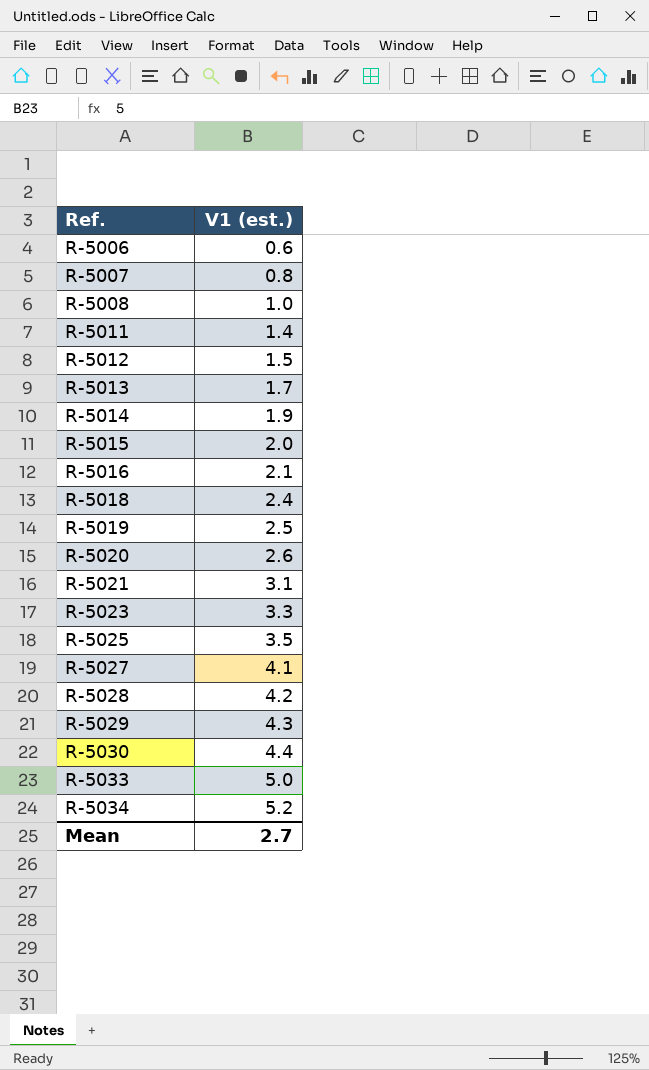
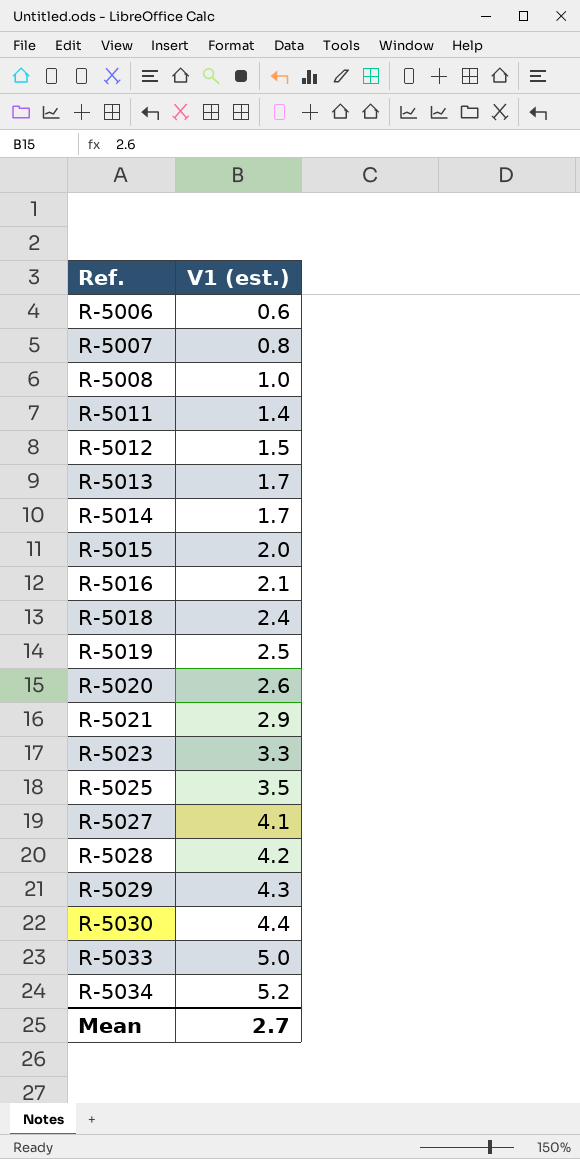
R-5014 | V1 (est.): 1.9 -> 1.7
R-5021 | V1 (est.): 3.1 -> 2.9

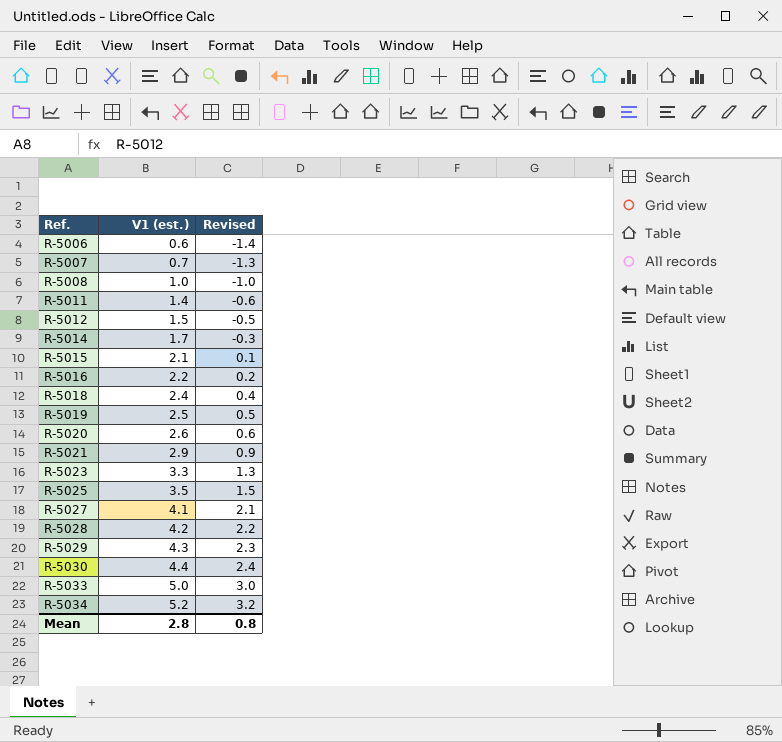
column Revised | formula: none -> [V1 (est.)] - 2
row R-5013: 1.7 -> none
R-5007 | V1 (est.): 0.8 -> 0.7
R-5015 | V1 (est.): 2.0 -> 2.1
R-5016 | V1 (est.): 2.1 -> 2.2
Mean | V1 (est.): 2.7 -> 2.8

